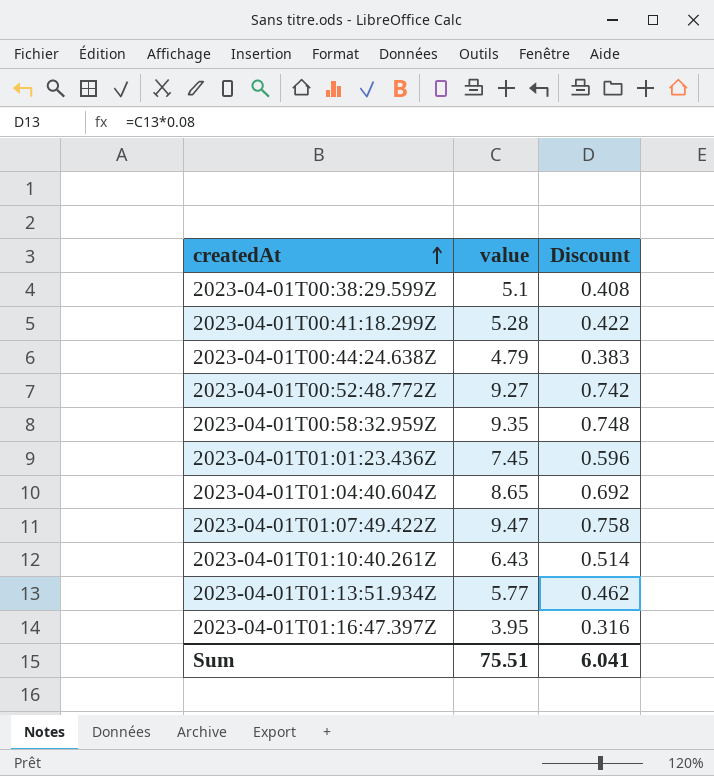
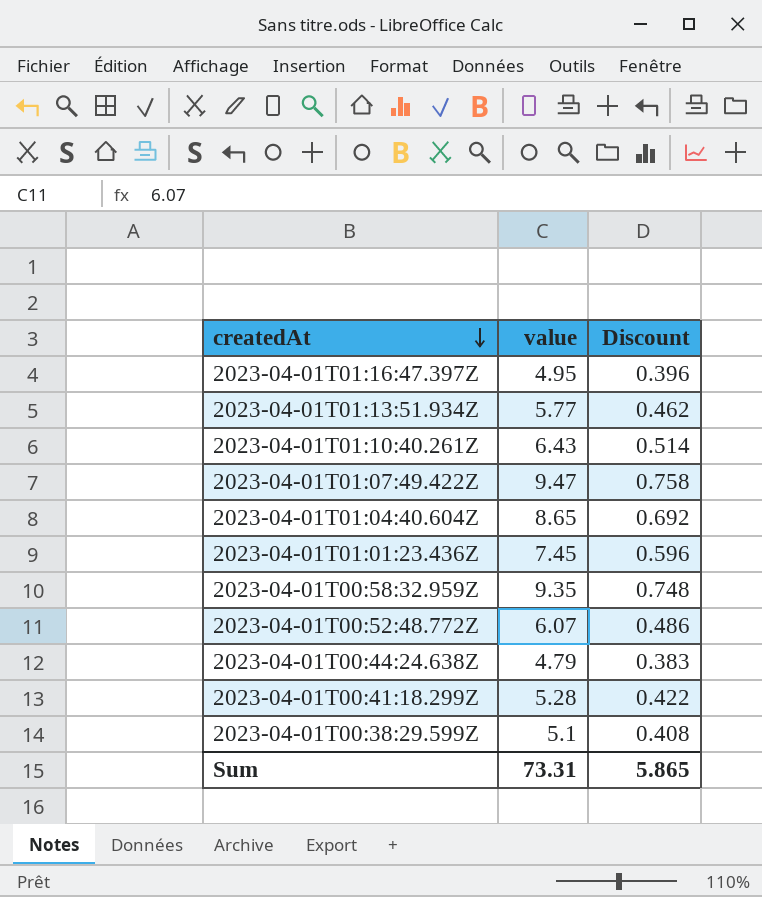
row order: createdAt ascending -> createdAt descending
2023-04-01T01:16:47.397Z | value: 3.95 -> 4.95
2023-04-01T01:16:47.397Z | Discount: 0.316 -> 0.396
2023-04-01T00:52:48.772Z | value: 9.27 -> 6.07
2023-04-01T00:52:48.772Z | Discount: 0.742 -> 0.486
Sum | value: 75.51 -> 73.31
Sum | Discount: 6.041 -> 5.865

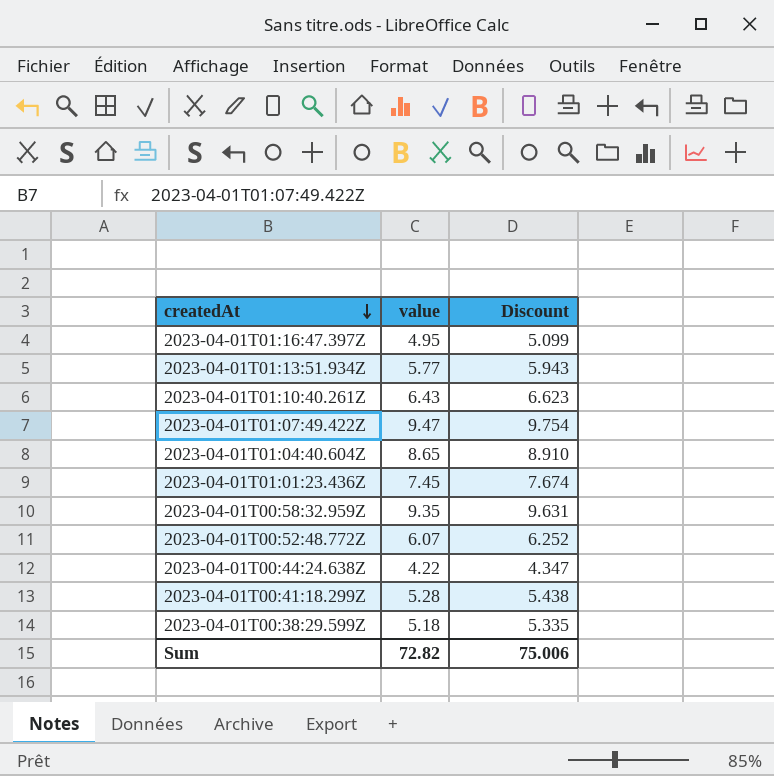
column Discount | formula: [value] * 0.08 -> [value] * 1.03
2023-04-01T00:44:24.638Z | value: 4.79 -> 4.22
2023-04-01T00:38:29.599Z | value: 5.1 -> 5.18
Sum | value: 73.31 -> 72.82
Sum | Discount: 5.865 -> 75.006

